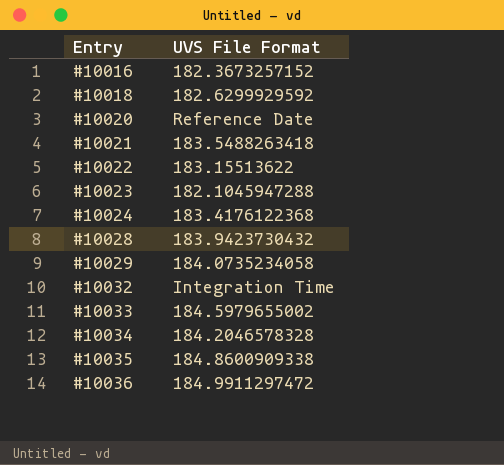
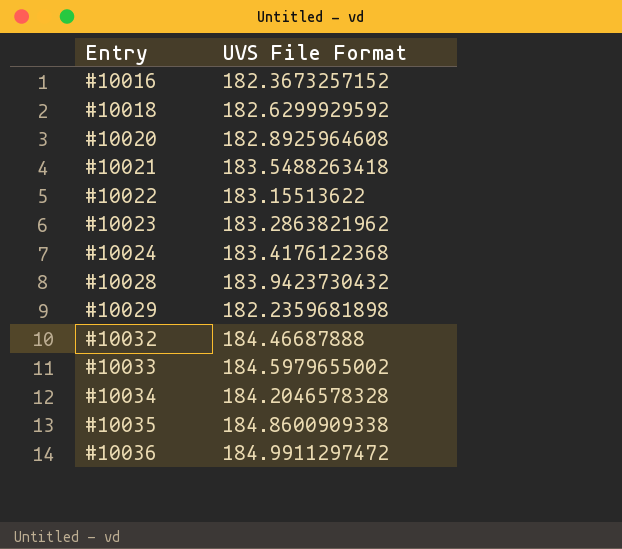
#10020 | UVS File Format: Reference Date -> 182.8925964608
#10023 | UVS File Format: 182.1045947288 -> 183.2863821962
#10029 | UVS File Format: 184.0735234058 -> 182.2359681898
#10032 | UVS File Format: Integration Time -> 184.46687888

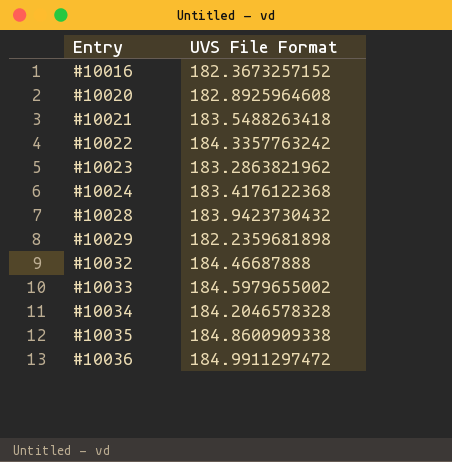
row #10018: 182.6299929592 -> none
#10022 | UVS File Format: 183.15513622 -> 184.3357763242

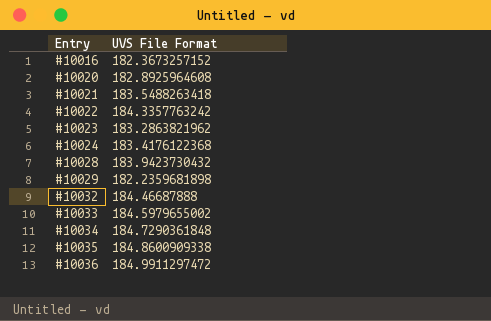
#10034 | UVS File Format: 184.2046578328 -> 184.7290361848

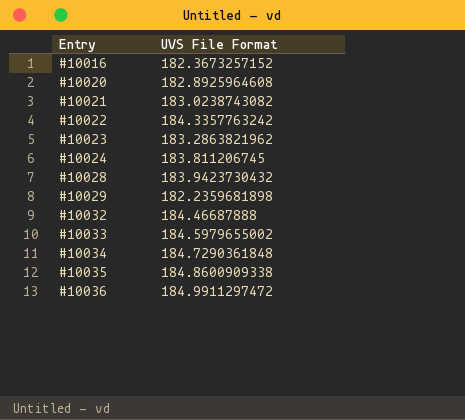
#10021 | UVS File Format: 183.5488263418 -> 183.0238743082
#10024 | UVS File Format: 183.4176122368 -> 183.811206745

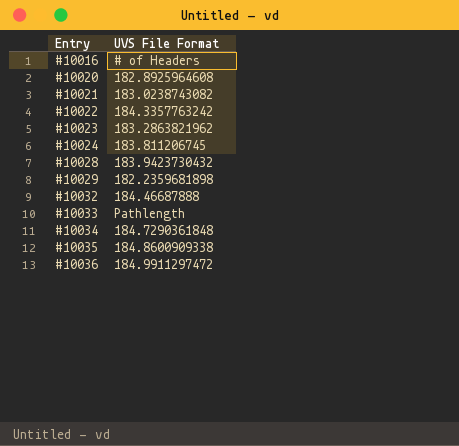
#10016 | UVS File Format: 182.3673257152 -> # of Headers
#10033 | UVS File Format: 184.5979655002 -> Pathlength

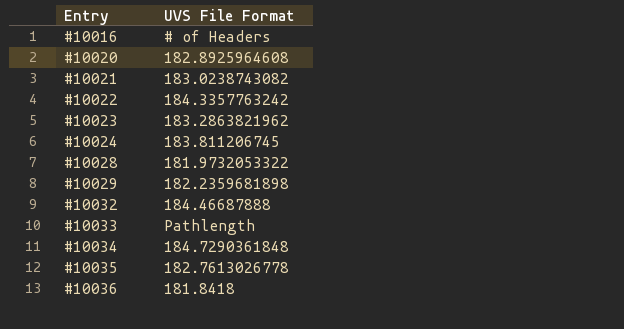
#10028 | UVS File Format: 183.9423730432 -> 181.9732053322
#10035 | UVS File Format: 184.8600909338 -> 182.7613026778
#10036 | UVS File Format: 184.9911297472 -> 181.8418

